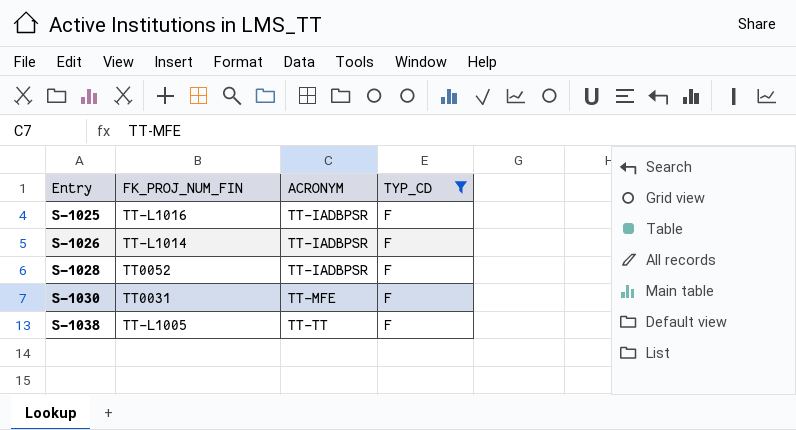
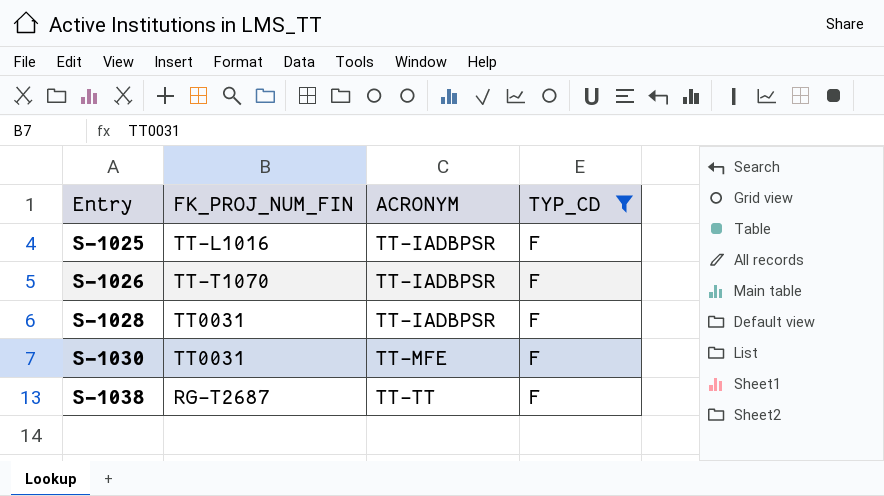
S-1026 | FK_PROJ_NUM_FIN: TT-L1014 -> TT-T1070
S-1028 | FK_PROJ_NUM_FIN: TT0052 -> TT0031
S-1038 | FK_PROJ_NUM_FIN: TT-L1005 -> RG-T2687

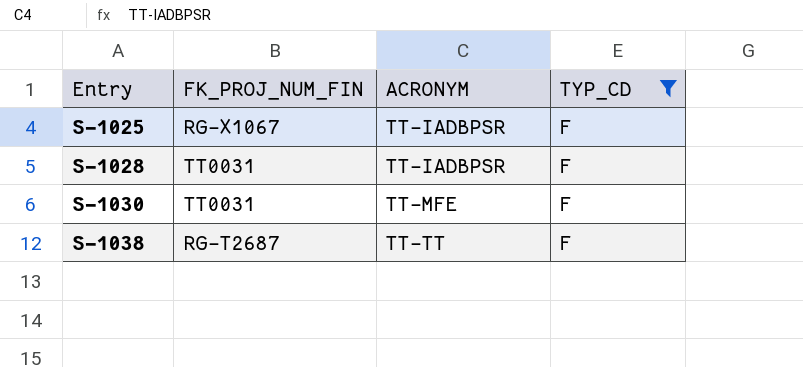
row S-1026: TT-T1070 | TT-IADBPSR | F -> none
S-1025 | FK_PROJ_NUM_FIN: TT-L1016 -> RG-X1067

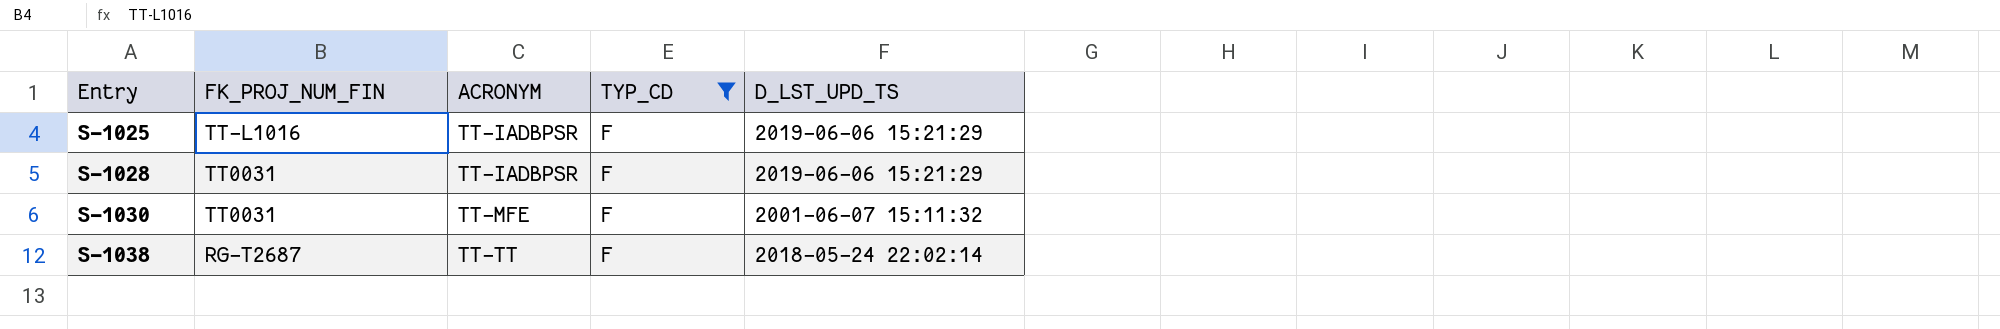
column D_LST_UPD_TS | position: none -> 5
S-1025 | FK_PROJ_NUM_FIN: RG-X1067 -> TT-L1016

